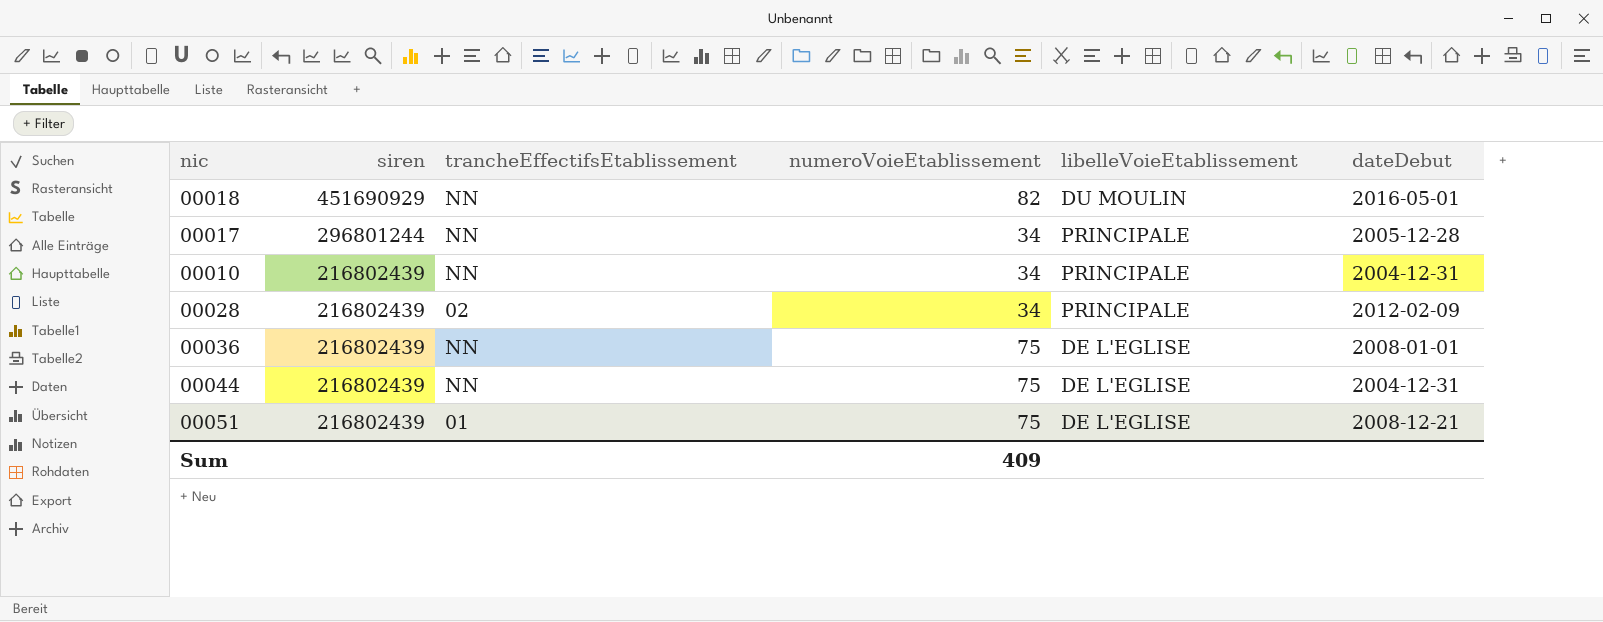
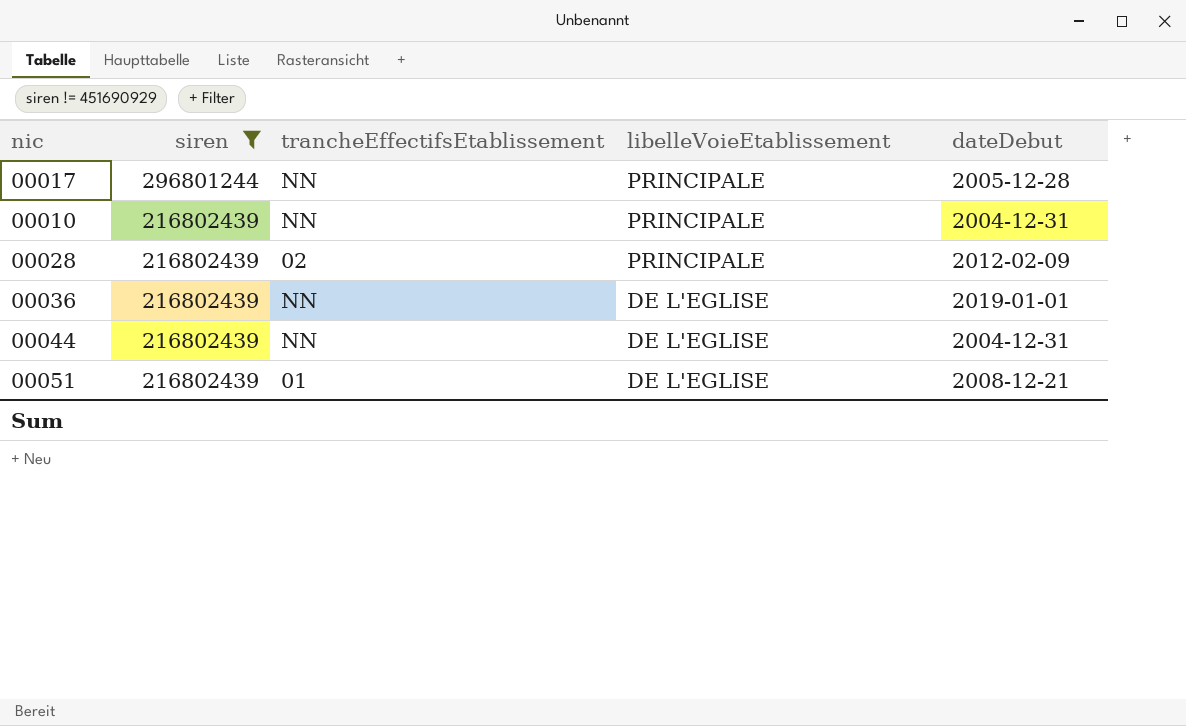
filter: none -> siren != 451690929
column numeroVoieEtablissement | position: 4 -> none
00036 | dateDebut: 2008-01-01 -> 2019-01-01

